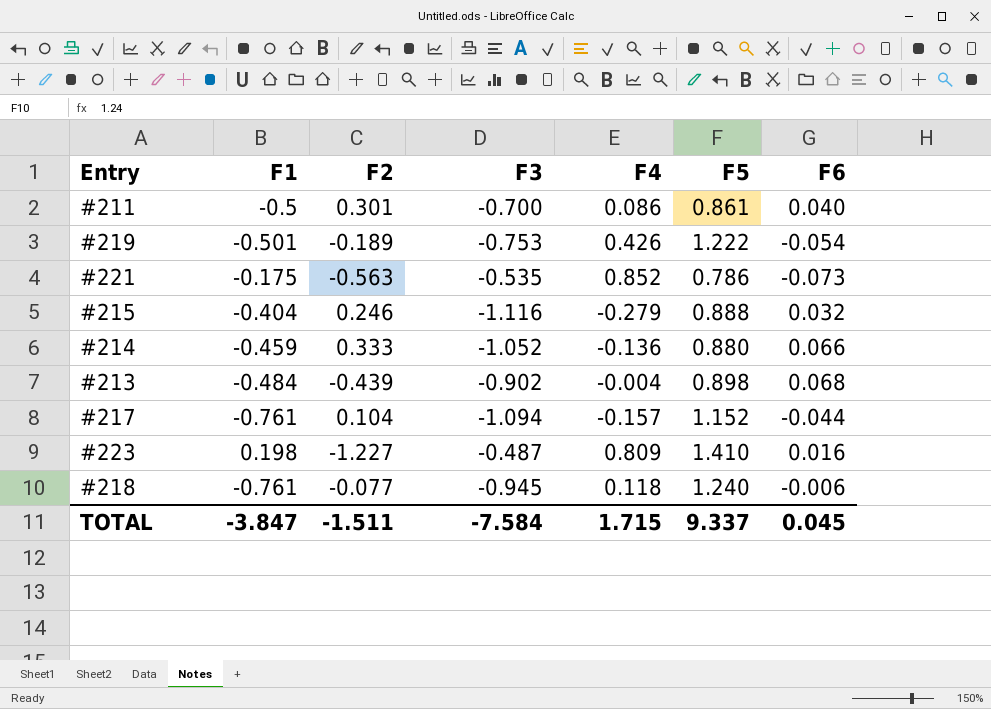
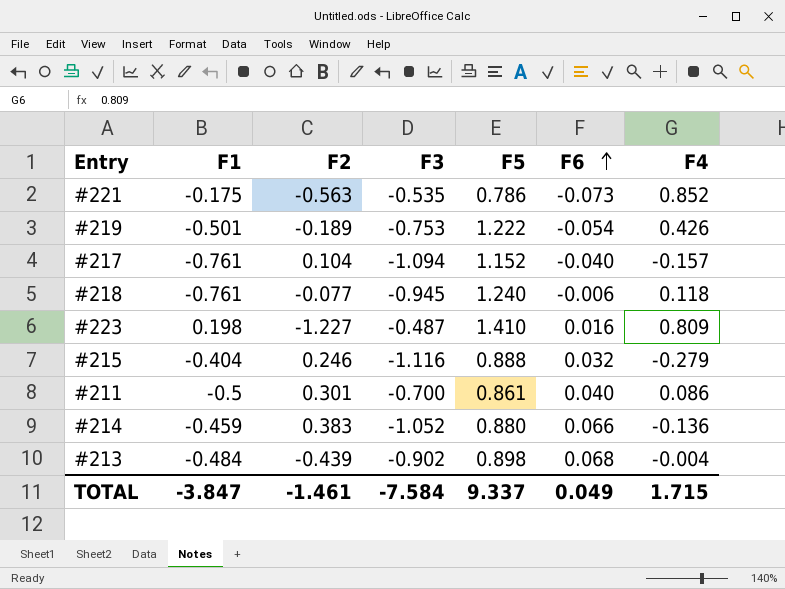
row order: none -> F6 ascending
column F4 | position: 5 -> 7
#217 | F6: -0.044 -> -0.040
#214 | F2: 0.333 -> 0.383
TOTAL | F2: -1.511 -> -1.461
TOTAL | F6: 0.045 -> 0.049

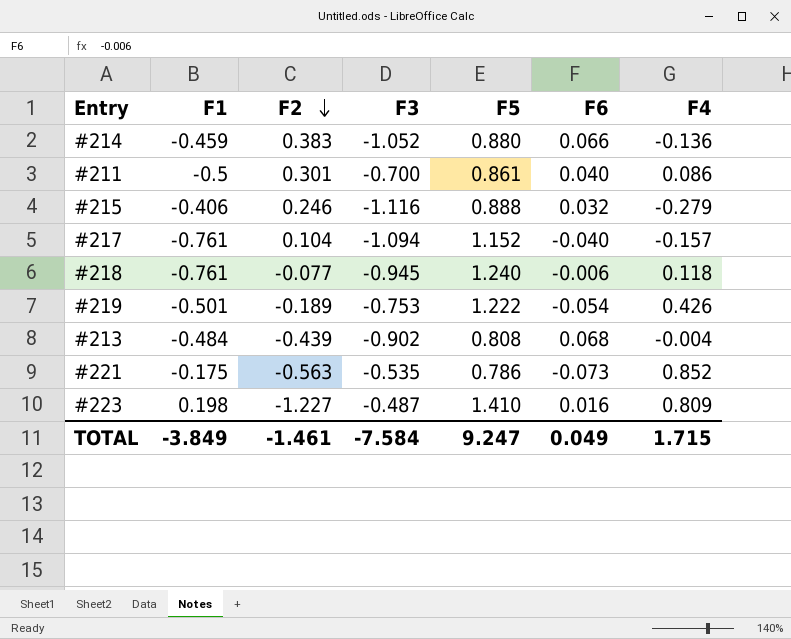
row order: F6 ascending -> F2 descending
#215 | F1: -0.404 -> -0.406
#213 | F5: 0.898 -> 0.808
TOTAL | F1: -3.847 -> -3.849
TOTAL | F5: 9.337 -> 9.247

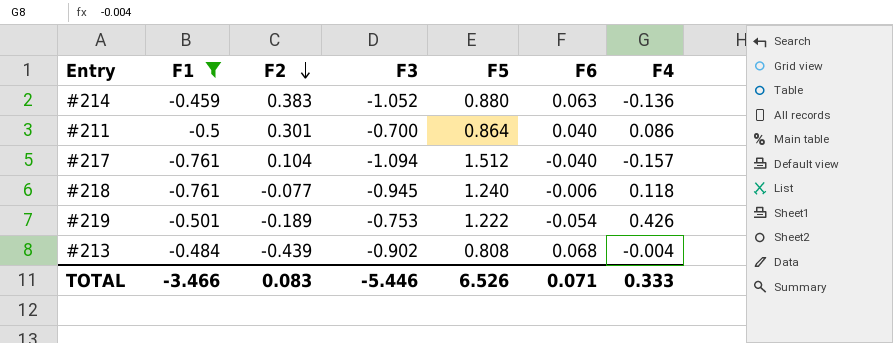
filter: none -> F1 <= -0.459
#214 | F6: 0.066 -> 0.063
#211 | F5: 0.861 -> 0.864
#217 | F5: 1.152 -> 1.512
TOTAL | F1: -3.849 -> -3.466
TOTAL | F2: -1.461 -> 0.083
TOTAL | F3: -7.584 -> -5.446
TOTAL | F5: 9.247 -> 6.526
TOTAL | F6: 0.049 -> 0.071
TOTAL | F4: 1.715 -> 0.333

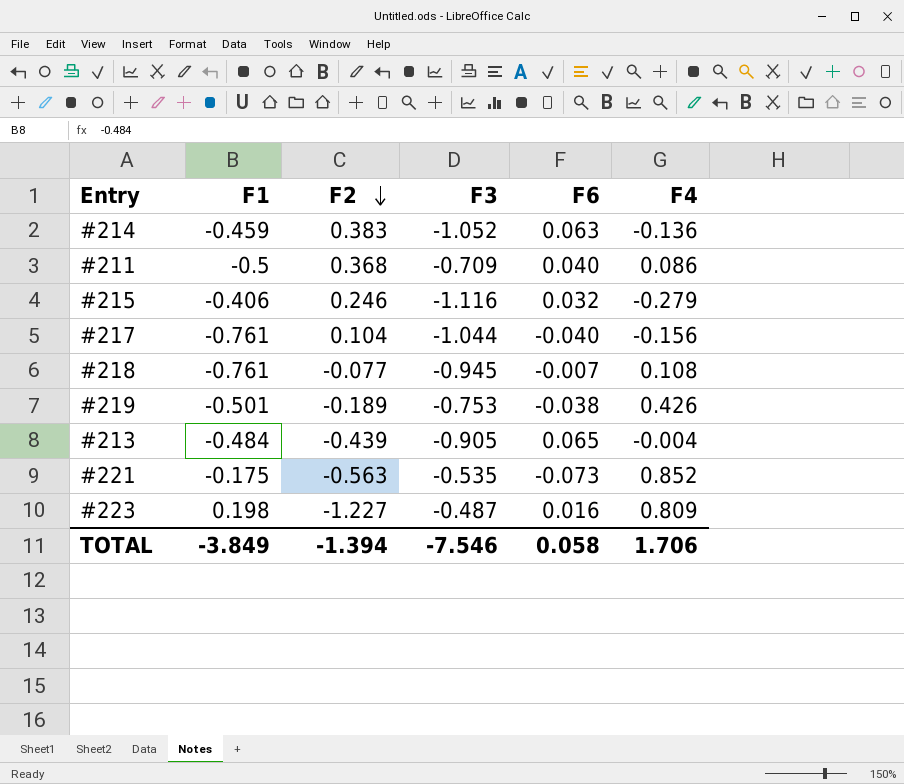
filter: F1 <= -0.459 -> none
column F5 | position: 5 -> none
#211 | F2: 0.301 -> 0.368
#211 | F3: -0.700 -> -0.709
#217 | F3: -1.094 -> -1.044
#217 | F4: -0.157 -> -0.156
#218 | F6: -0.006 -> -0.007
#218 | F4: 0.118 -> 0.108
#219 | F6: -0.054 -> -0.038
#213 | F3: -0.902 -> -0.905
#213 | F6: 0.068 -> 0.065
TOTAL | F1: -3.466 -> -3.849
TOTAL | F2: 0.083 -> -1.394
TOTAL | F3: -5.446 -> -7.546
TOTAL | F6: 0.071 -> 0.058
TOTAL | F4: 0.333 -> 1.706

